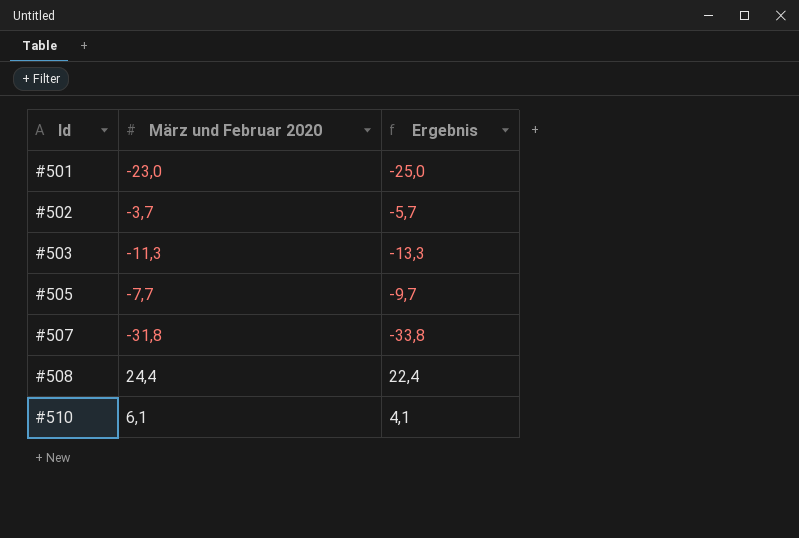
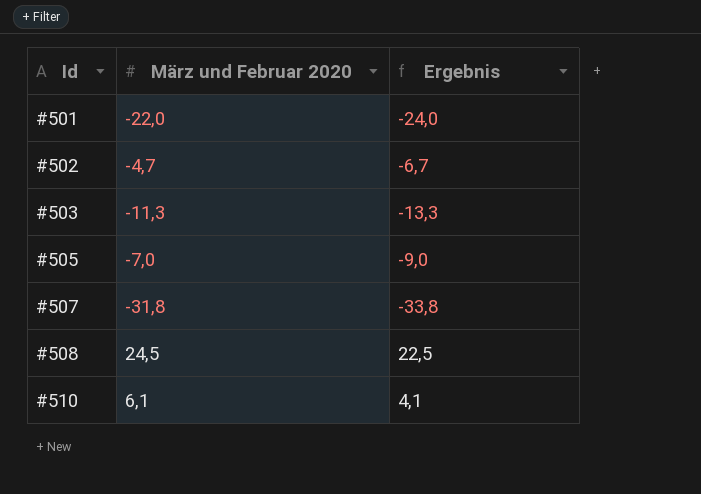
#501 | März und Februar 2020: -23,0 -> -22,0
#501 | Ergebnis: -25,0 -> -24,0
#502 | März und Februar 2020: -3,7 -> -4,7
#502 | Ergebnis: -5,7 -> -6,7
#505 | März und Februar 2020: -7,7 -> -7,0
#505 | Ergebnis: -9,7 -> -9,0
#508 | März und Februar 2020: 24,4 -> 24,5
#508 | Ergebnis: 22,4 -> 22,5

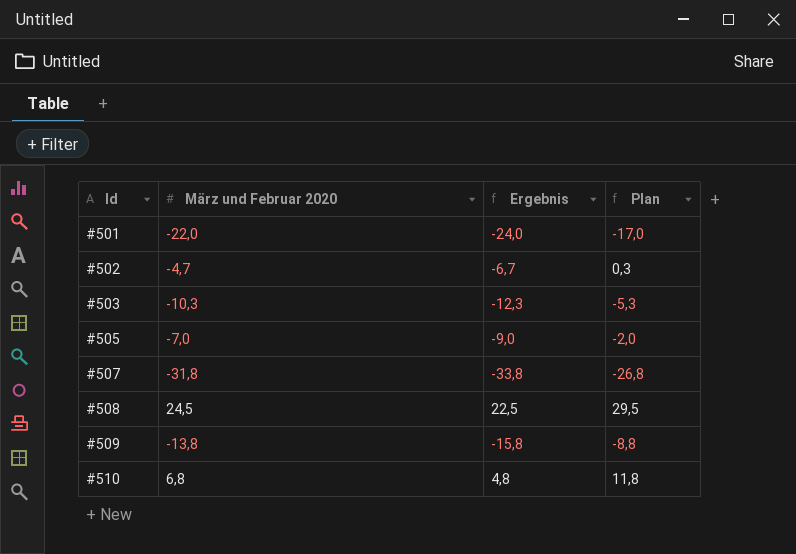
column Plan | formula: none -> [März und Februar 2020] + 5
#503 | März und Februar 2020: -11,3 -> -10,3
#503 | Ergebnis: -13,3 -> -12,3
row #509: none -> -13,8 | -15,8 | -8,8
#510 | März und Februar 2020: 6,1 -> 6,8
#510 | Ergebnis: 4,1 -> 4,8

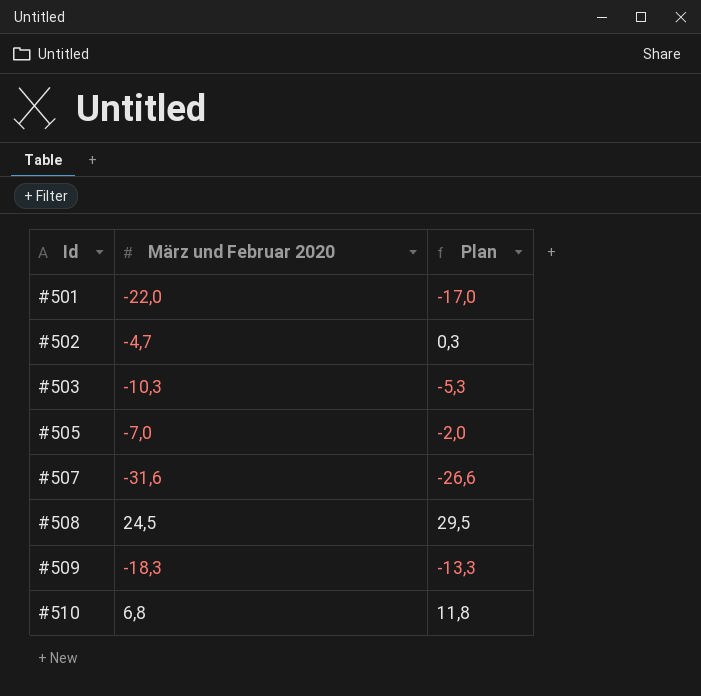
column Ergebnis | formula: [März und Februar 2020] - 2 -> none
#507 | März und Februar 2020: -31,8 -> -31,6
#507 | Plan: -26,8 -> -26,6
#509 | März und Februar 2020: -13,8 -> -18,3
#509 | Plan: -8,8 -> -13,3

